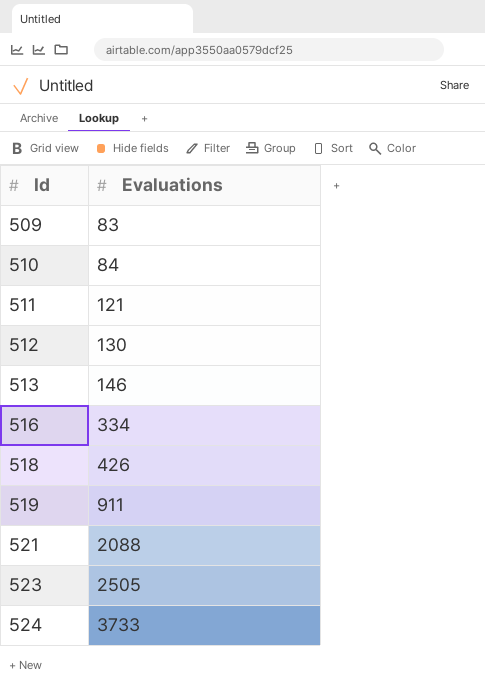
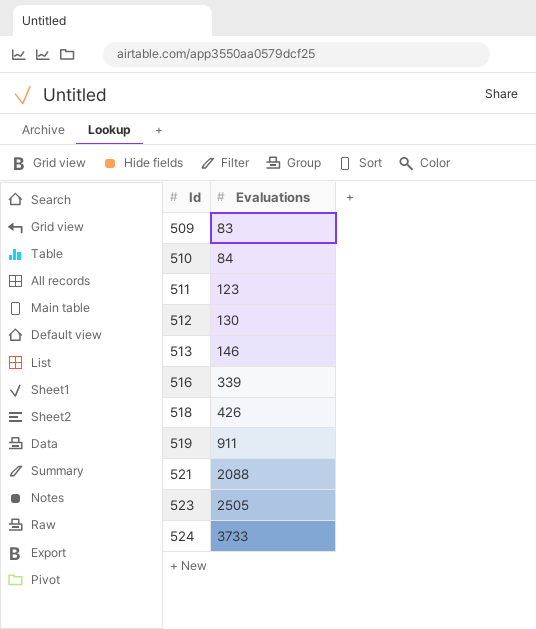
511 | Evaluations: 121 -> 123
516 | Evaluations: 334 -> 339

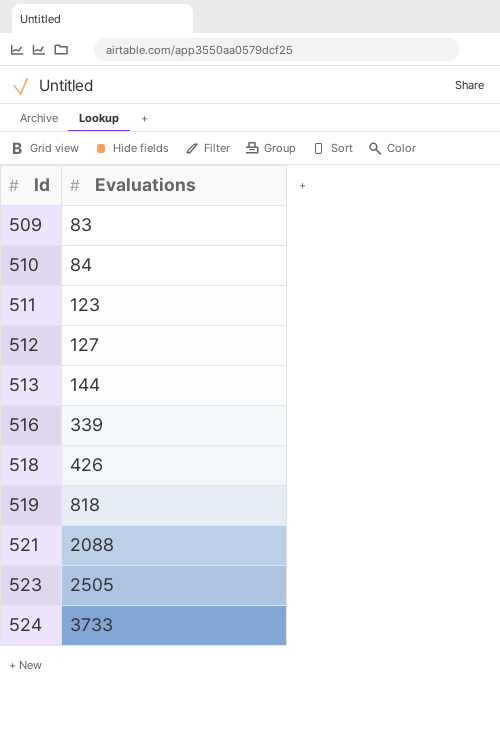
512 | Evaluations: 130 -> 127
513 | Evaluations: 146 -> 144
519 | Evaluations: 911 -> 818

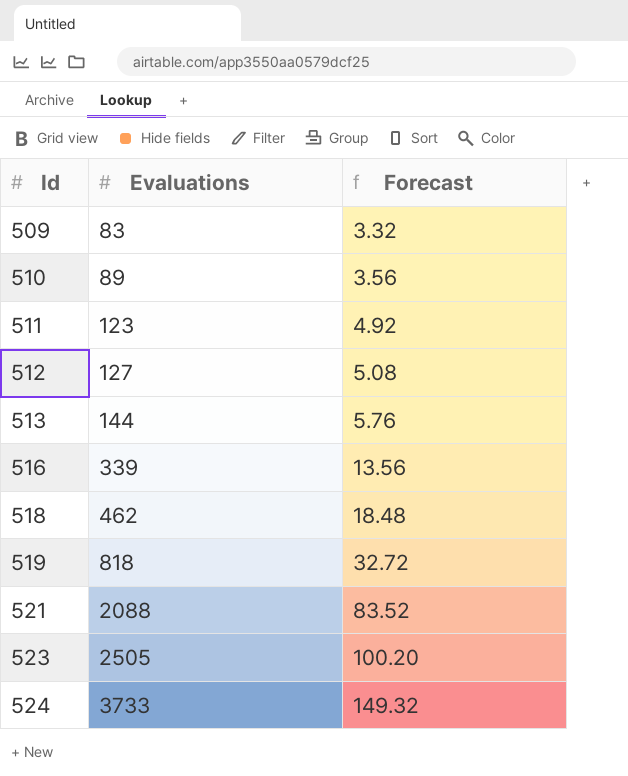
column Forecast | formula: none -> [Evaluations] * 0.04
510 | Evaluations: 84 -> 89
518 | Evaluations: 426 -> 462

